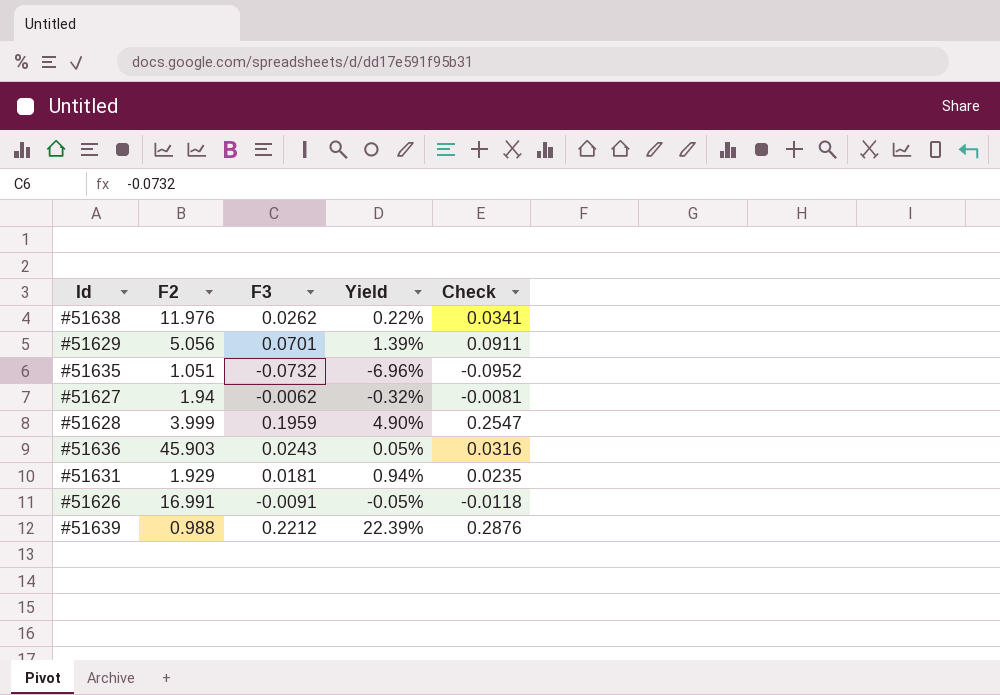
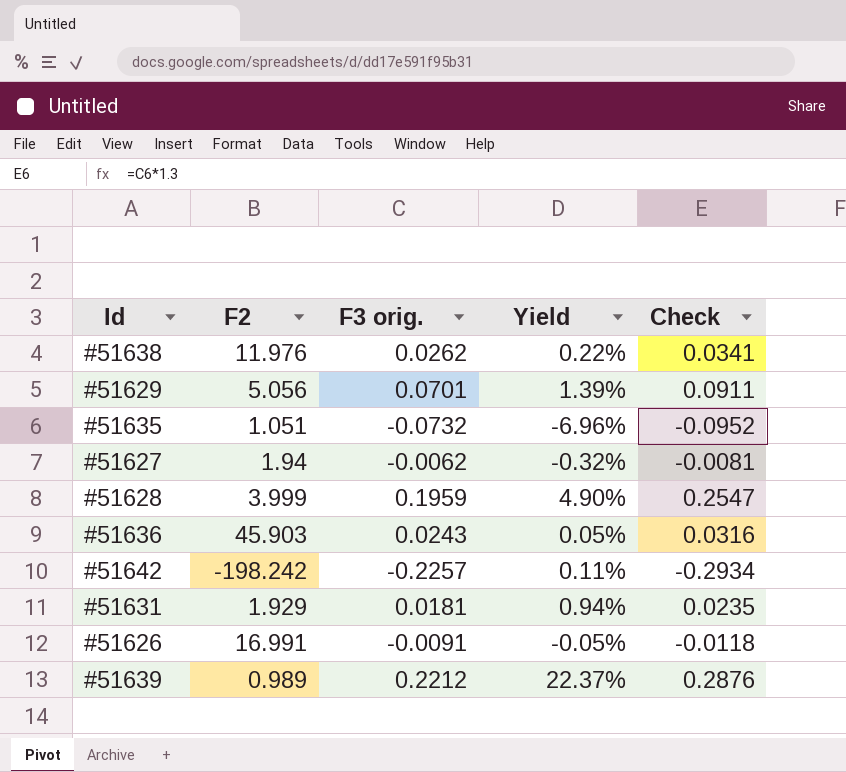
column name: F3 -> F3 orig.
row #51642: none -> -198.242 | -0.2257 | 0.11% | -0.2934
#51639 | F2: 0.988 -> 0.989
#51639 | Yield: 22.39% -> 22.37%

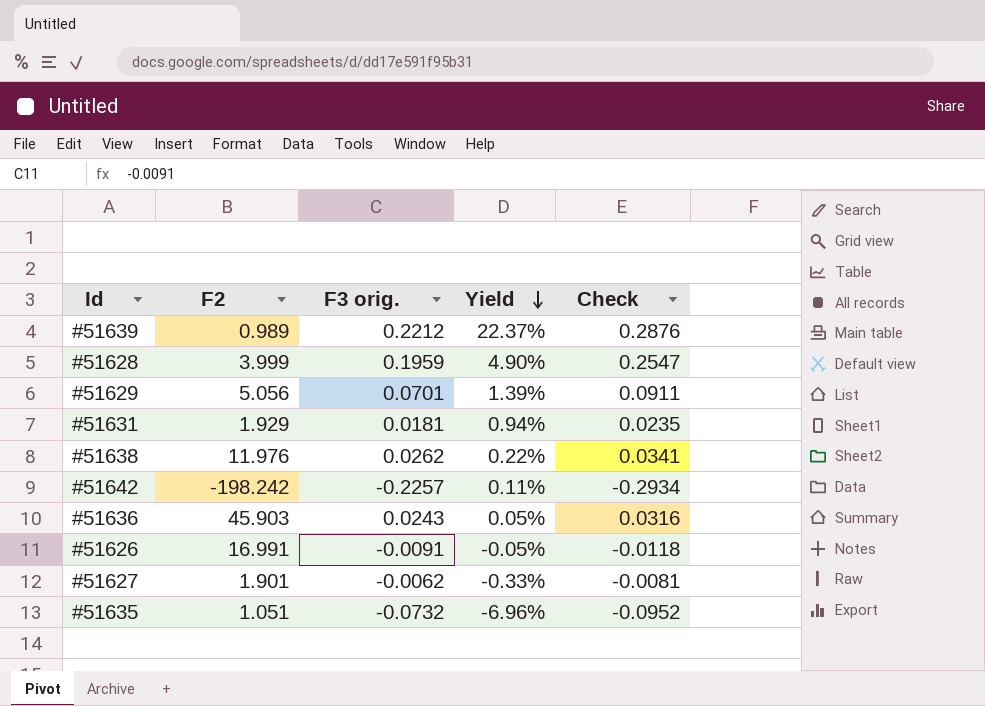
row order: none -> Yield descending
#51627 | F2: 1.94 -> 1.901
#51627 | Yield: -0.32% -> -0.33%

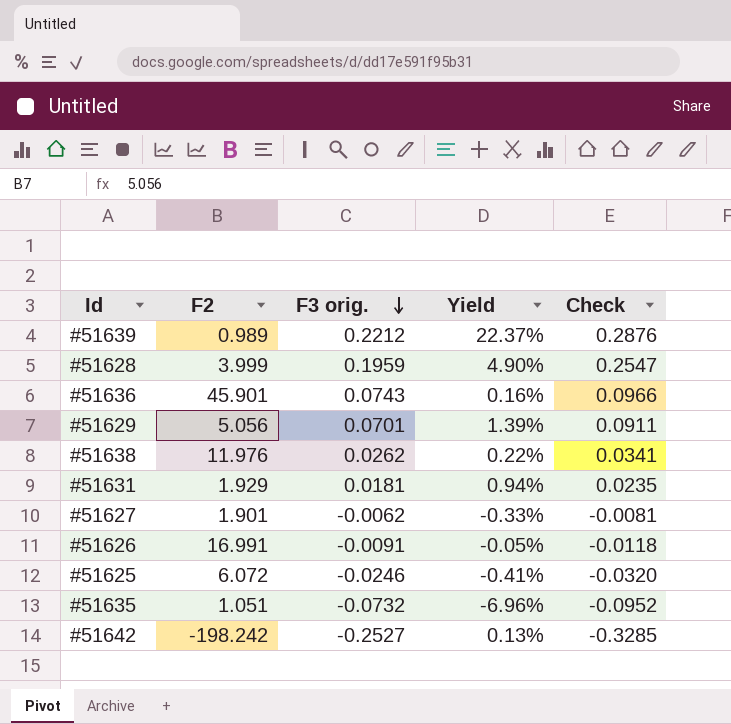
row order: Yield descending -> F3 orig. descending
#51636 | F2: 45.903 -> 45.901
#51636 | F3 orig.: 0.0243 -> 0.0743
#51636 | Yield: 0.05% -> 0.16%
#51636 | Check: 0.0316 -> 0.0966
row #51625: none -> 6.072 | -0.0246 | -0.41% | -0.0320
#51642 | F3 orig.: -0.2257 -> -0.2527
#51642 | Yield: 0.11% -> 0.13%
#51642 | Check: -0.2934 -> -0.3285

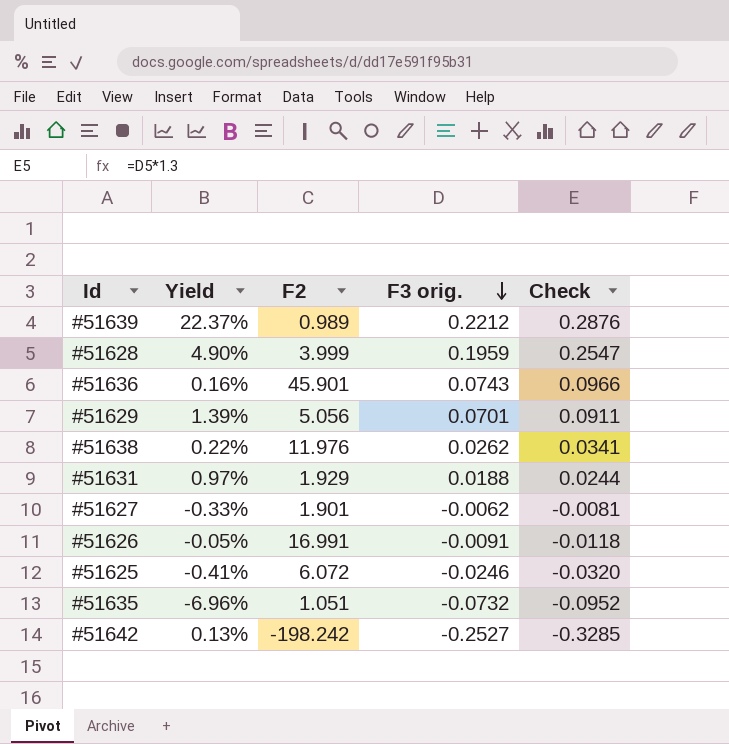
column Yield | position: 4 -> 2
#51631 | Yield: 0.94% -> 0.97%
#51631 | F3 orig.: 0.0181 -> 0.0188
#51631 | Check: 0.0235 -> 0.0244

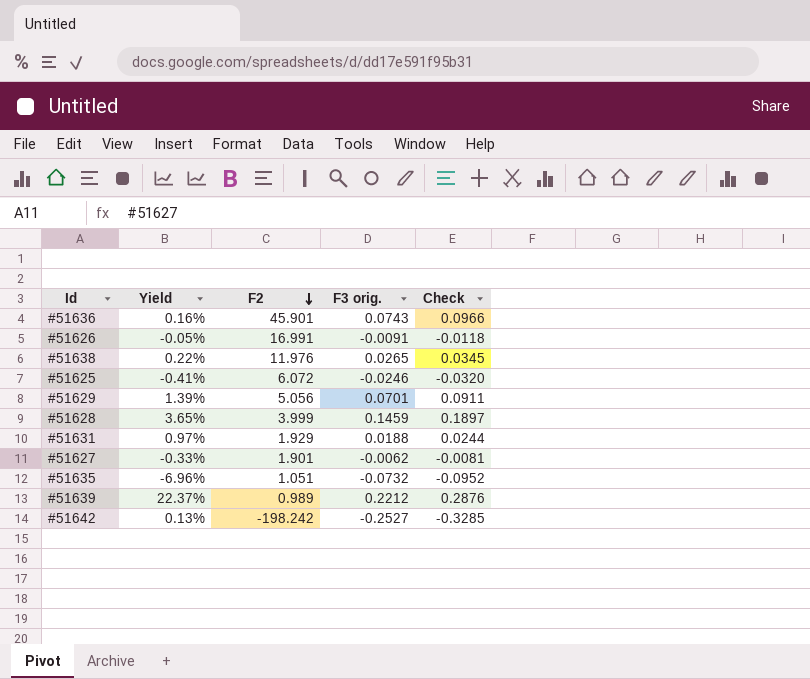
row order: F3 orig. descending -> F2 descending
#51638 | F3 orig.: 0.0262 -> 0.0265
#51638 | Check: 0.0341 -> 0.0345
#51628 | Yield: 4.90% -> 3.65%
#51628 | F3 orig.: 0.1959 -> 0.1459
#51628 | Check: 0.2547 -> 0.1897

